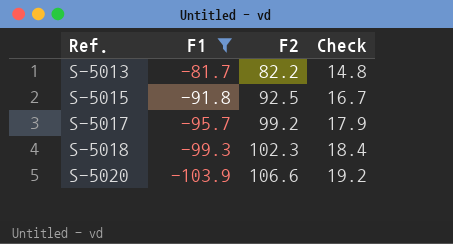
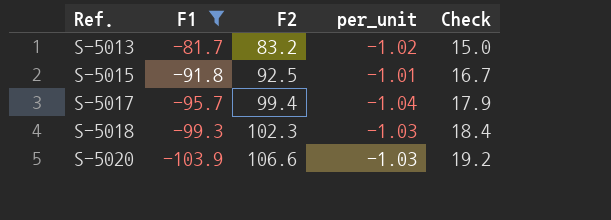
column per_unit | formula: none -> [F2] / [F1]
S-5013 | F2: 82.2 -> 83.2
S-5013 | Check: 14.8 -> 15.0
S-5017 | F2: 99.2 -> 99.4

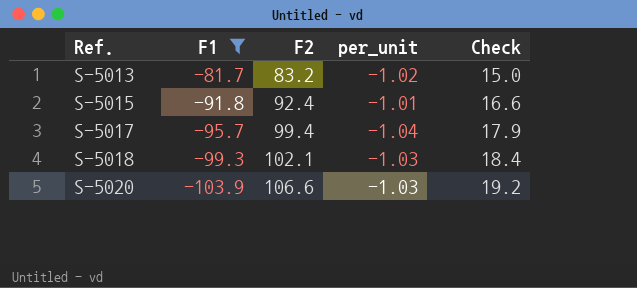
S-5015 | F2: 92.5 -> 92.4
S-5015 | Check: 16.7 -> 16.6
S-5018 | F2: 102.3 -> 102.1

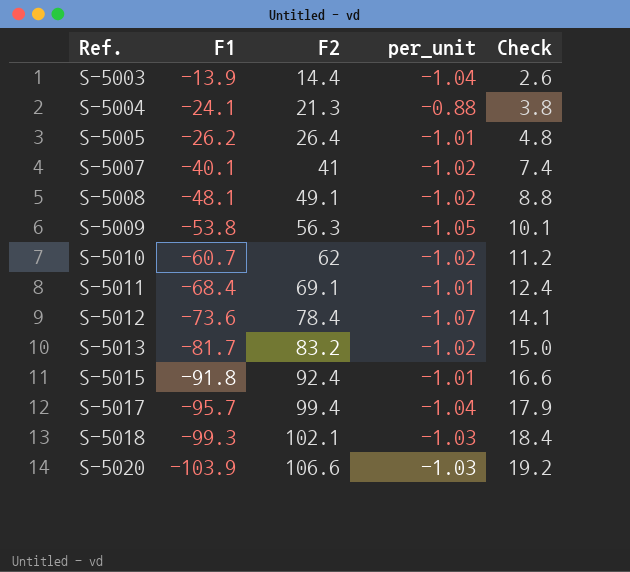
filter: F1 <= -81.7 -> none

